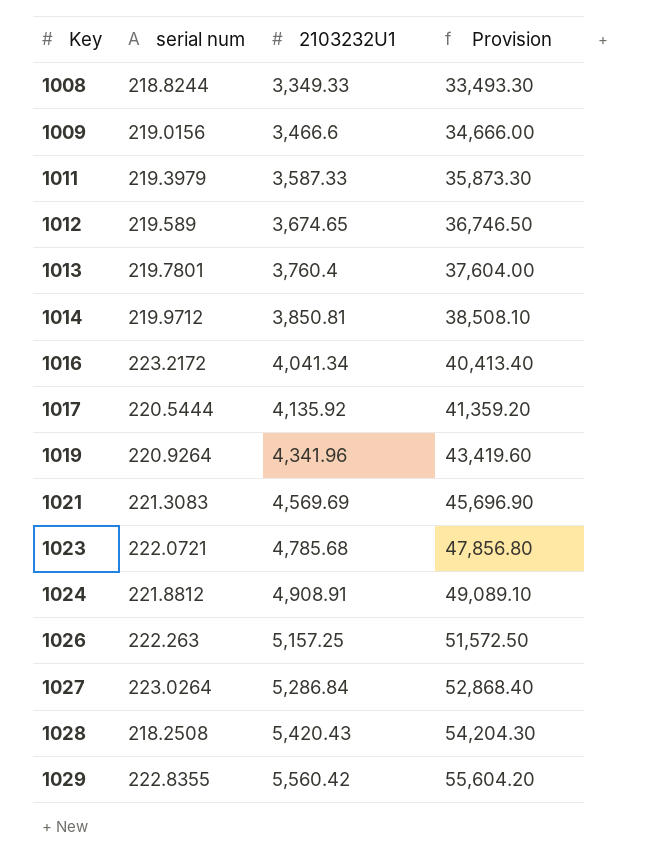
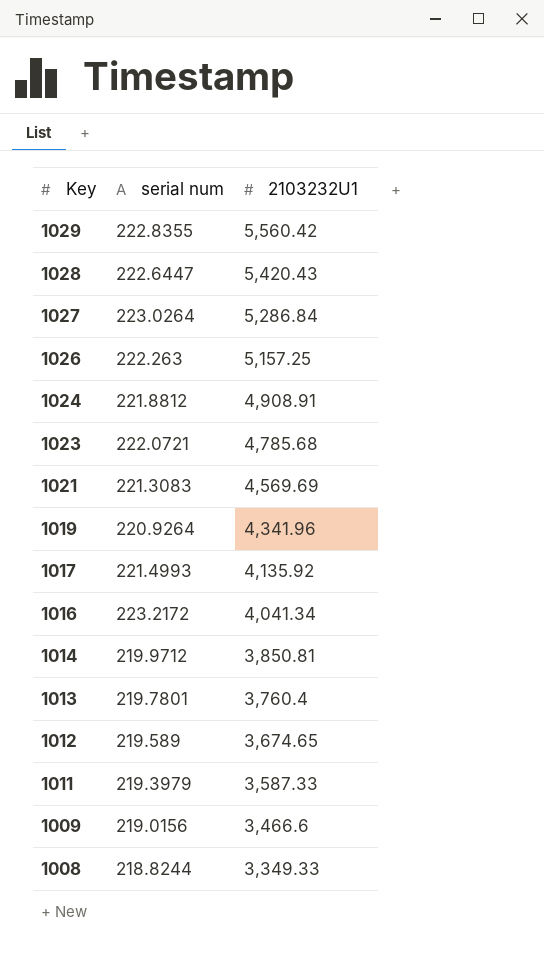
row order: Key ascending -> Key descending
column Provision | formula: [2103232U1] * 10 -> none
1028 | serial num: 218.2508 -> 222.6447
1017 | serial num: 220.5444 -> 221.4993

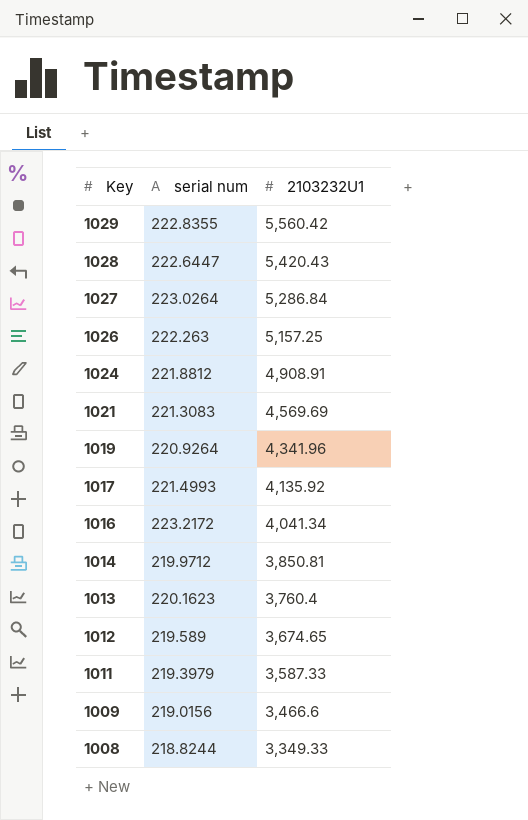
row 1023: 222.0721 | 4,785.68 -> none
1013 | serial num: 219.7801 -> 220.1623

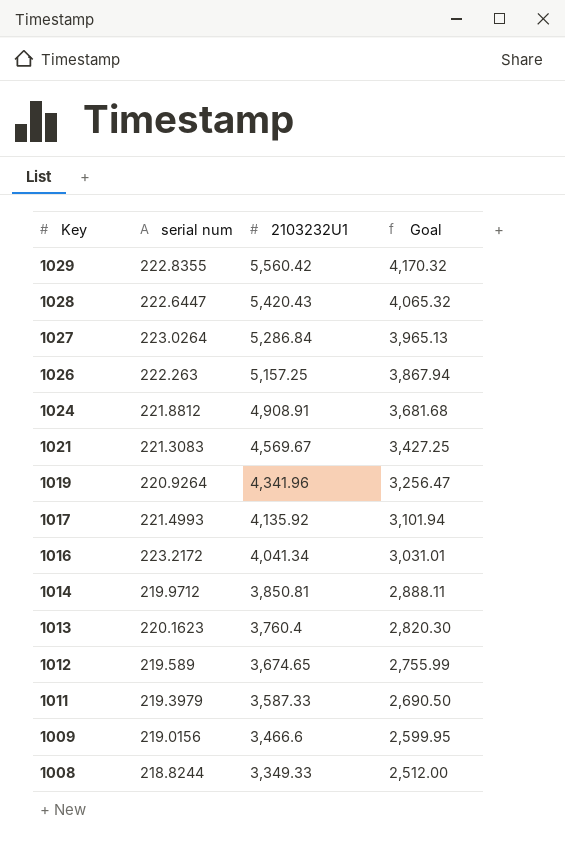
column Goal | formula: none -> [2103232U1] * 0.75
1021 | 2103232U1: 4,569.69 -> 4,569.67

